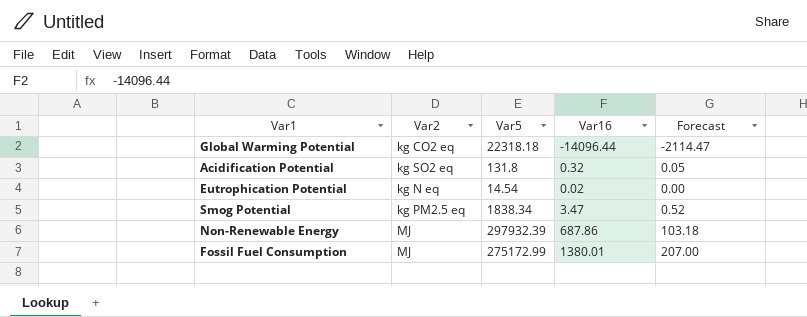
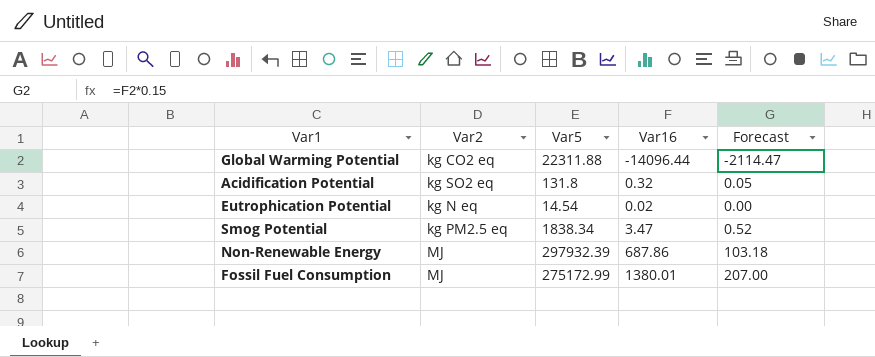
Global Warming Potential | Var5: 22318.18 -> 22311.88

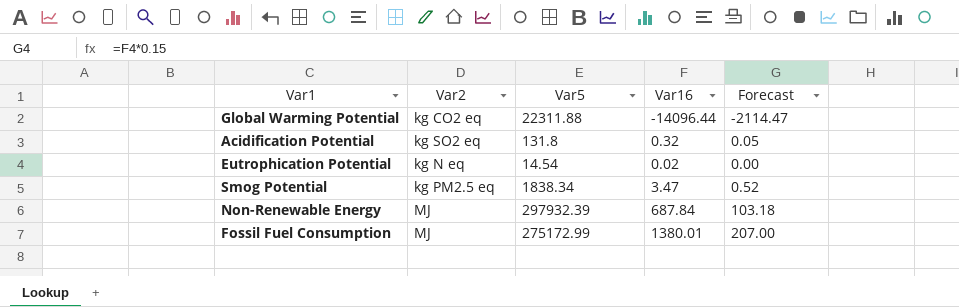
Non-Renewable Energy | Var16: 687.86 -> 687.84

